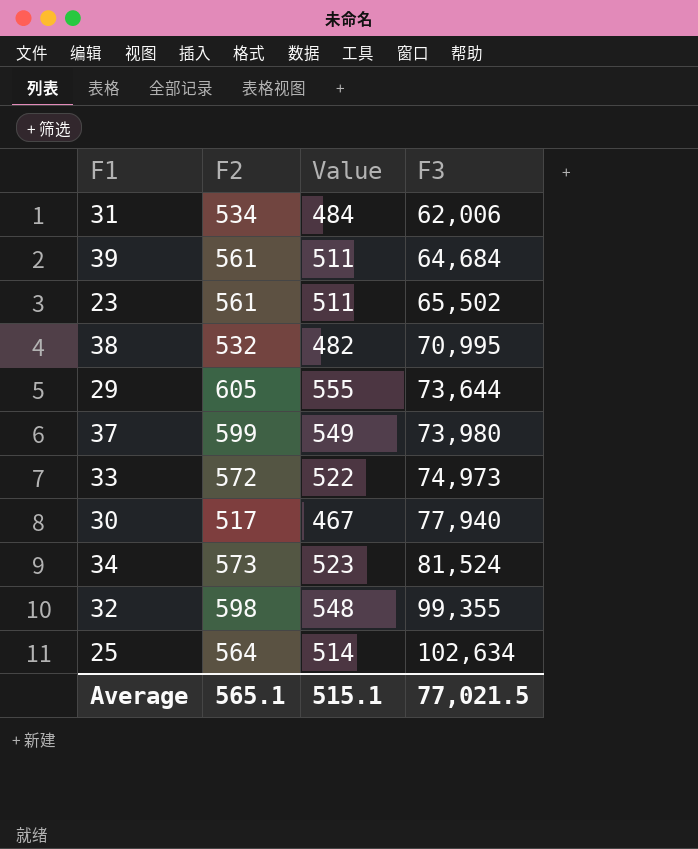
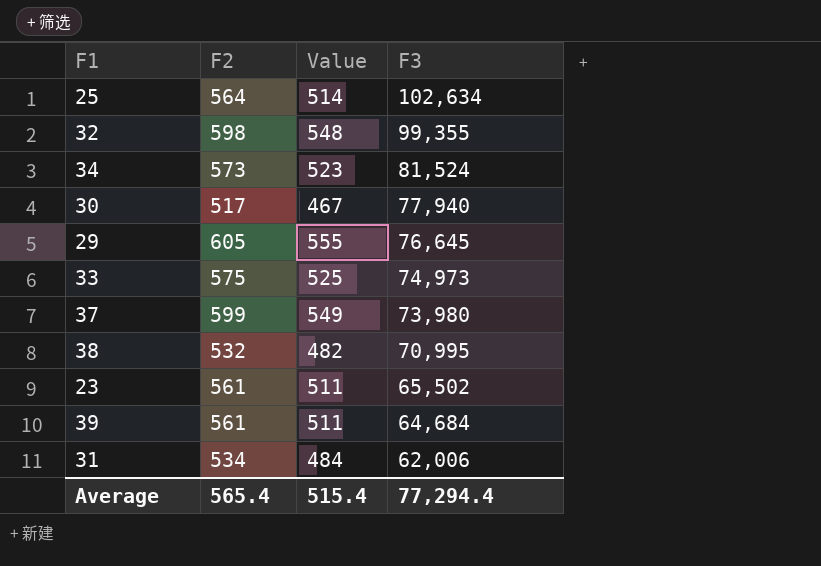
row order: F3 ascending -> F3 descending
29 | F3: 73,644 -> 76,645
33 | F2: 572 -> 575
33 | Value: 522 -> 525
Average | F2: 565.1 -> 565.4
Average | Value: 515.1 -> 515.4
Average | F3: 77,021.5 -> 77,294.4

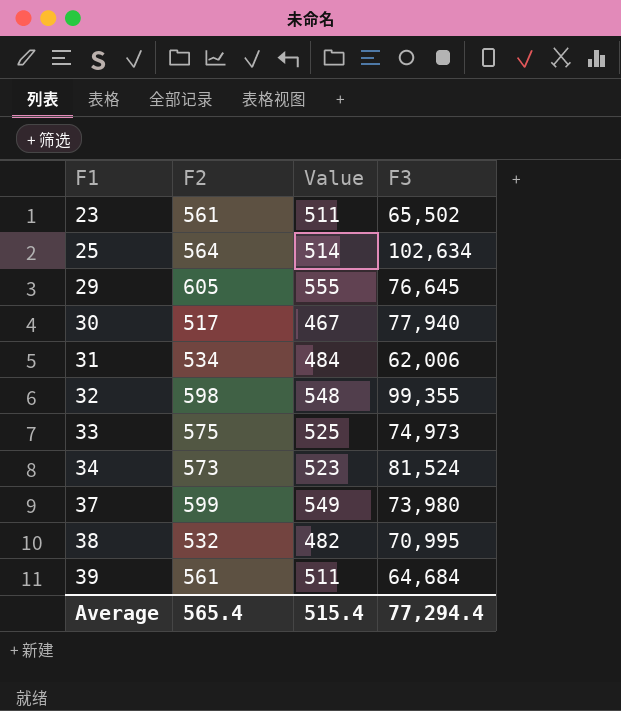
row order: F3 descending -> F1 ascending

